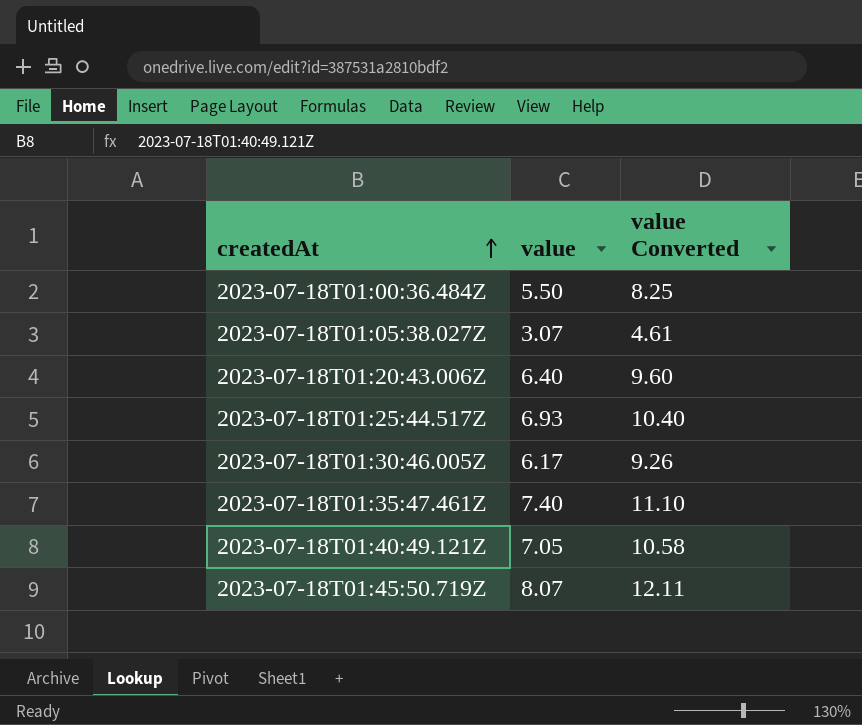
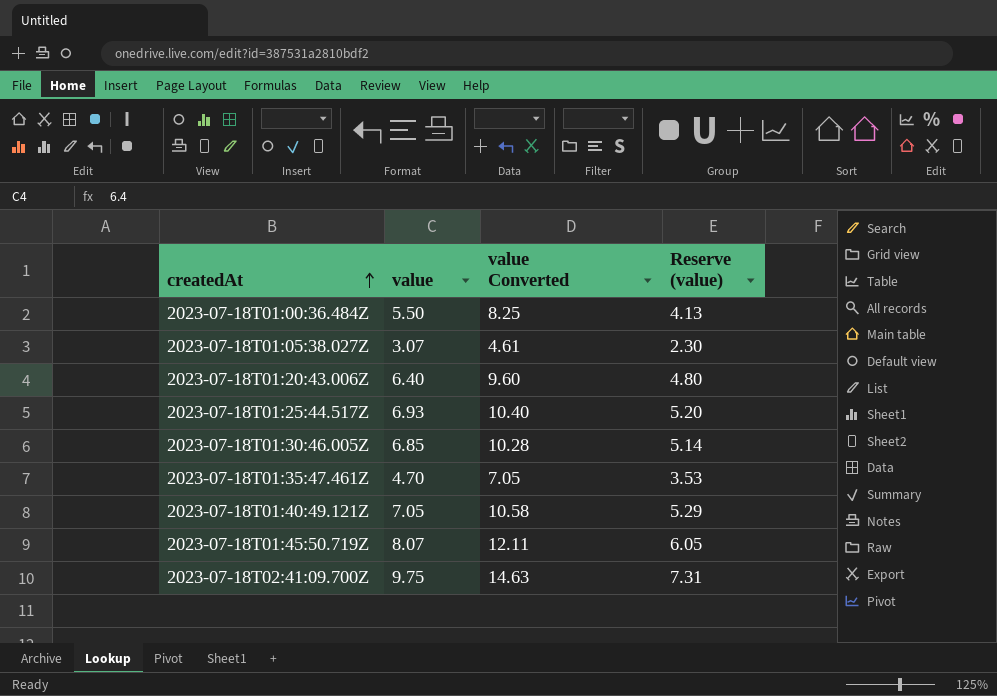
column Reserve (value) | formula: none -> [value] * 0.75
2023-07-18T01:30:46.005Z | value: 6.17 -> 6.85
2023-07-18T01:30:46.005Z | value Converted: 9.26 -> 10.28
2023-07-18T01:35:47.461Z | value: 7.40 -> 4.70
2023-07-18T01:35:47.461Z | value Converted: 11.10 -> 7.05
row 2023-07-18T02:41:09.700Z: none -> 9.75 | 14.63 | 7.31

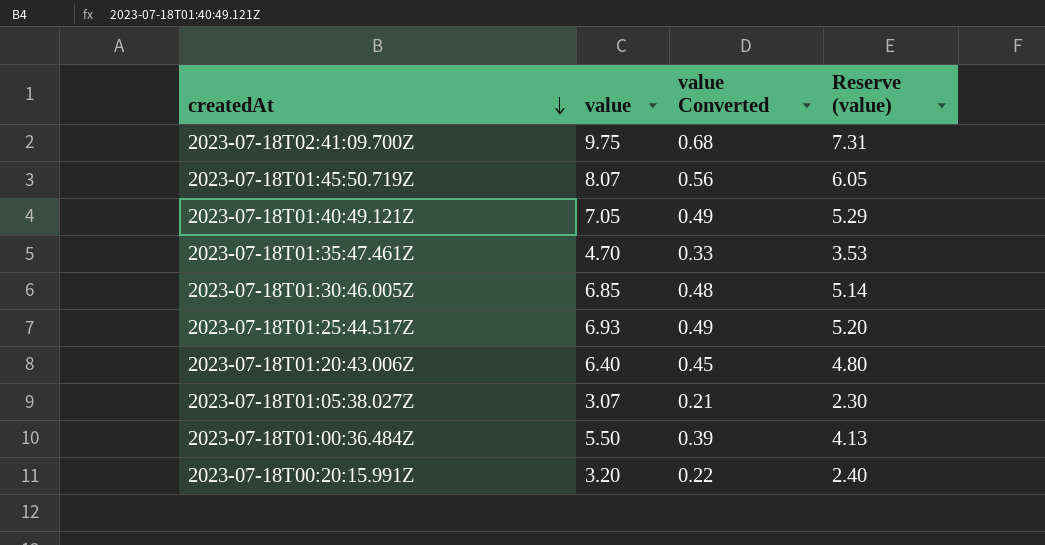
row order: createdAt ascending -> createdAt descending
column value Converted | formula: [value] * 1.5 -> [value] * 0.07
row 2023-07-18T00:20:15.991Z: none -> 3.20 | 0.22 | 2.40

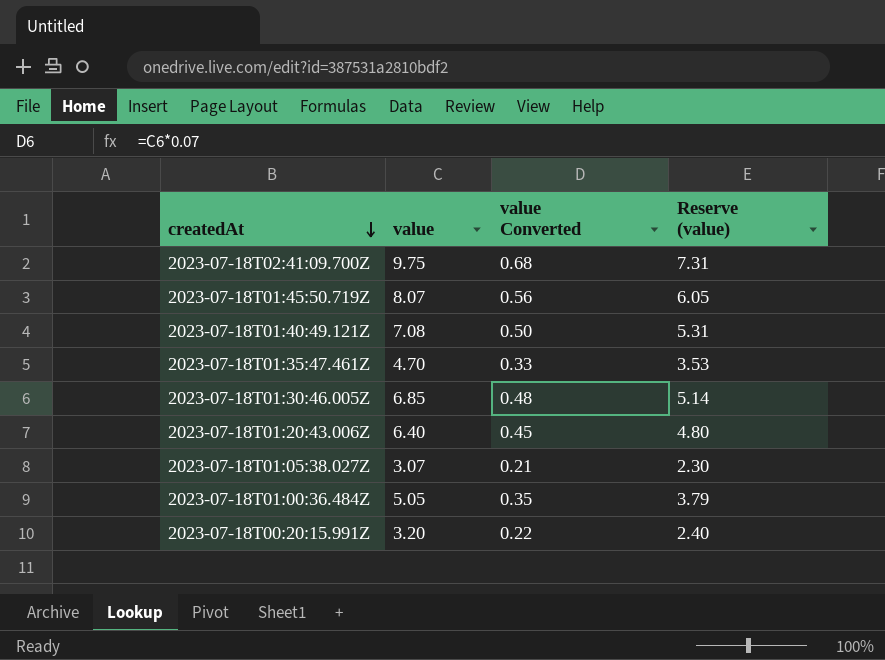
row 2023-07-18T01:25:44.517Z: 6.93 | 0.49 | 5.20 -> none
2023-07-18T01:40:49.121Z | value: 7.05 -> 7.08
2023-07-18T01:40:49.121Z | value Converted: 0.49 -> 0.50
2023-07-18T01:40:49.121Z | Reserve (value): 5.29 -> 5.31
2023-07-18T01:00:36.484Z | value: 5.50 -> 5.05
2023-07-18T01:00:36.484Z | value Converted: 0.39 -> 0.35
2023-07-18T01:00:36.484Z | Reserve (value): 4.13 -> 3.79

